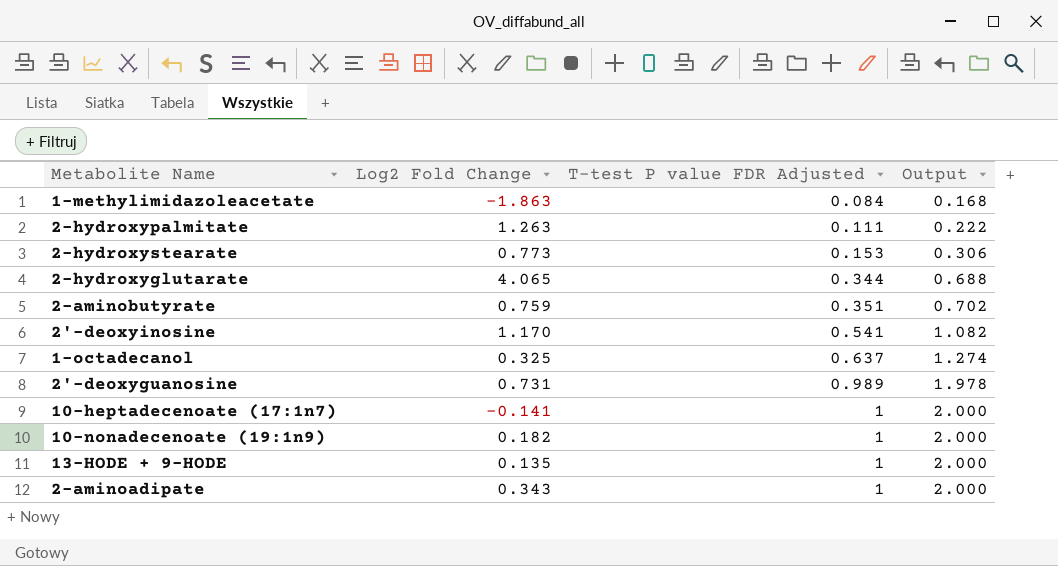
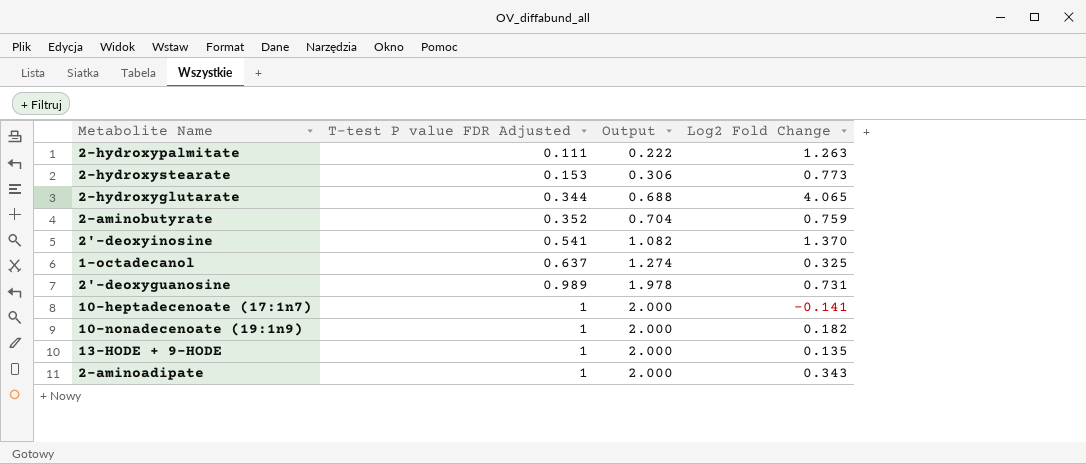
column Log2 Fold Change | position: 2 -> 4
row 1-methylimidazoleacetate: -1.863 | 0.084 | 0.168 -> none
2-aminobutyrate | T-test P value FDR Adjusted: 0.351 -> 0.352
2-aminobutyrate | Output: 0.702 -> 0.704
2'-deoxyinosine | Log2 Fold Change: 1.170 -> 1.370

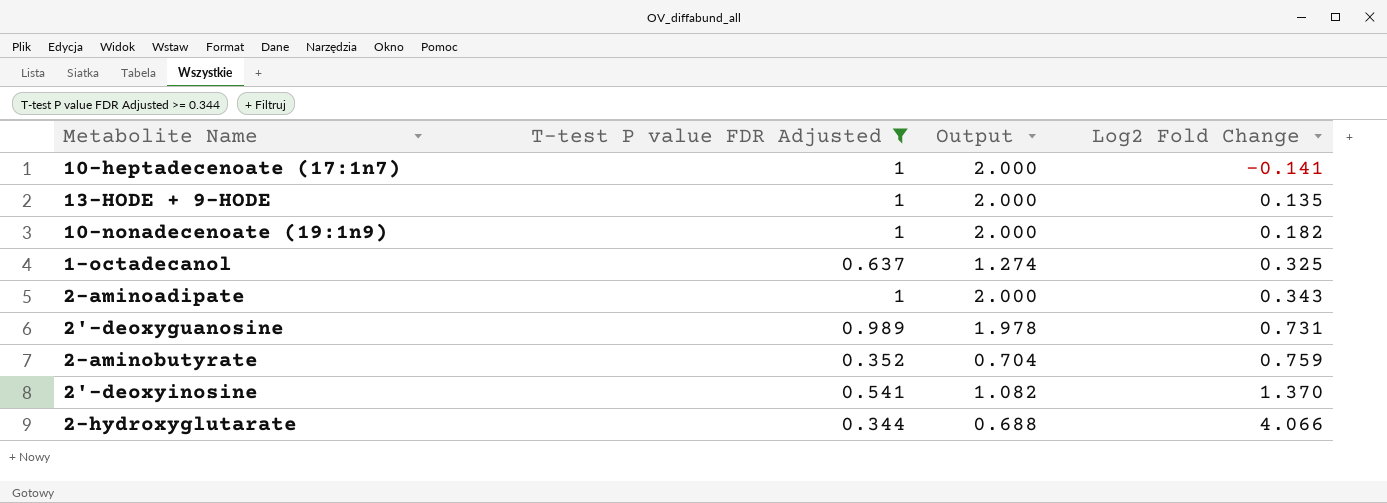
filter: none -> T-test P value FDR Adjusted >= 0.344
row order: T-test P value FDR Adjusted ascending -> Log2 Fold Change ascending
2-hydroxyglutarate | Log2 Fold Change: 4.065 -> 4.066

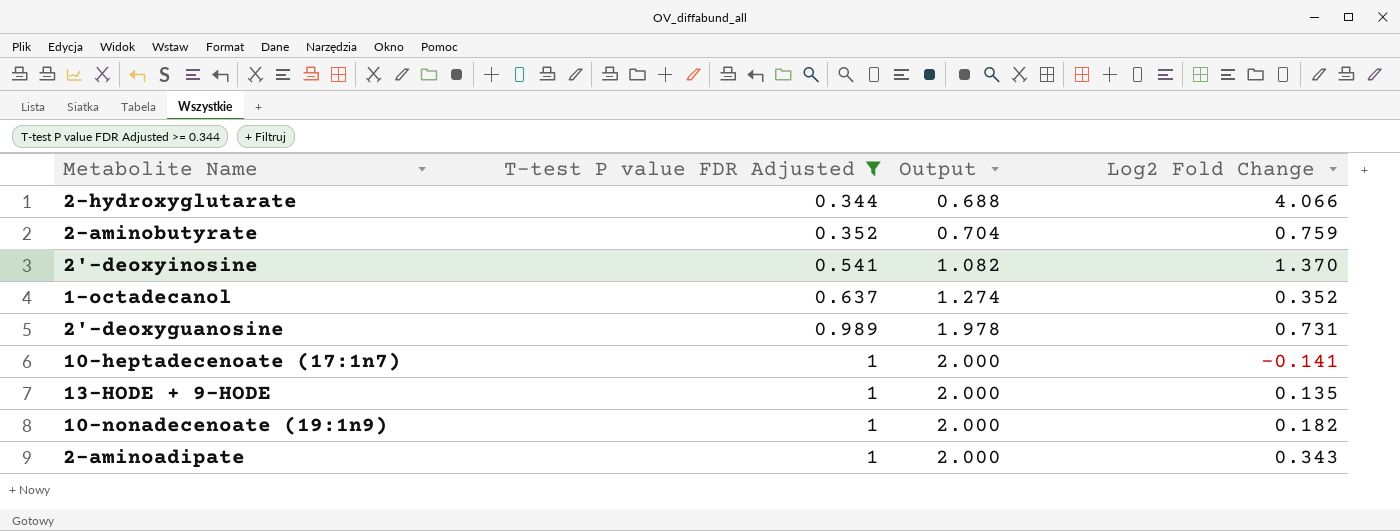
row order: Log2 Fold Change ascending -> T-test P value FDR Adjusted ascending
1-octadecanol | Log2 Fold Change: 0.325 -> 0.352

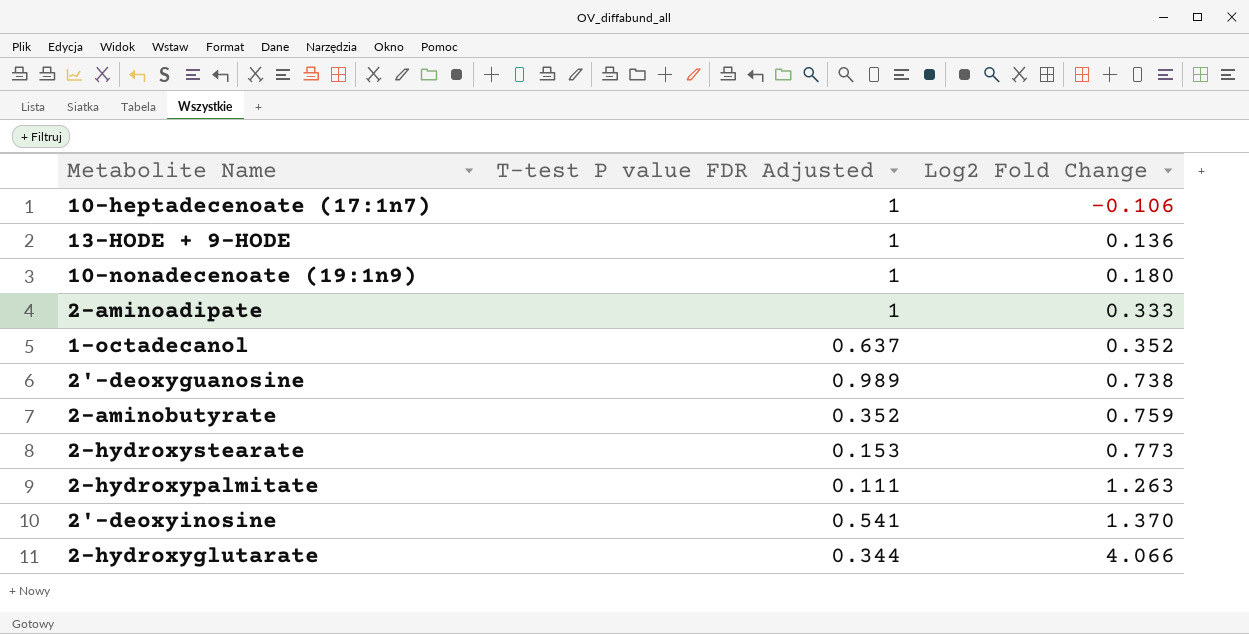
filter: T-test P value FDR Adjusted >= 0.344 -> none
row order: T-test P value FDR Adjusted ascending -> Log2 Fold Change ascending
column Output | formula: [T-test P value FDR Adjusted] * 2 -> none
10-heptadecenoate (17:1n7) | Log2 Fold Change: -0.141 -> -0.106
13-HODE + 9-HODE | Log2 Fold Change: 0.135 -> 0.136
10-nonadecenoate (19:1n9) | Log2 Fold Change: 0.182 -> 0.180
2-aminoadipate | Log2 Fold Change: 0.343 -> 0.333
2'-deoxyguanosine | Log2 Fold Change: 0.731 -> 0.738

